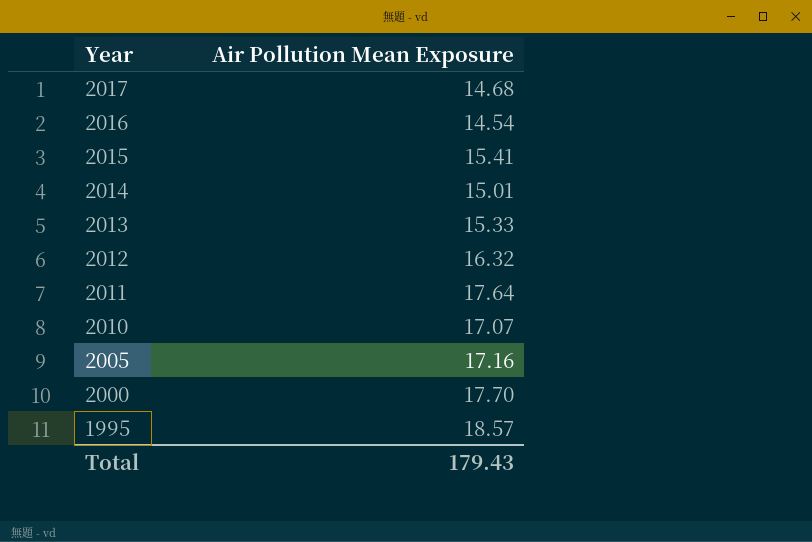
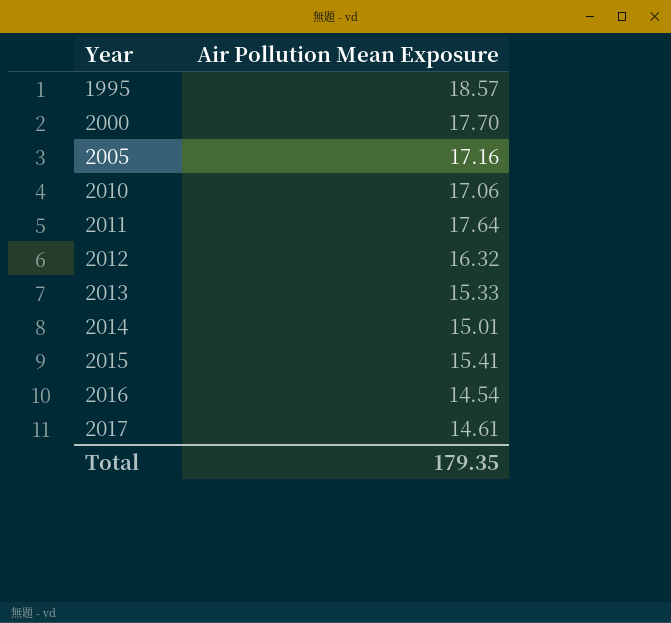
row order: Year descending -> Year ascending
2010 | Air Pollution Mean Exposure: 17.07 -> 17.06
2017 | Air Pollution Mean Exposure: 14.68 -> 14.61
Total | Air Pollution Mean Exposure: 179.43 -> 179.35

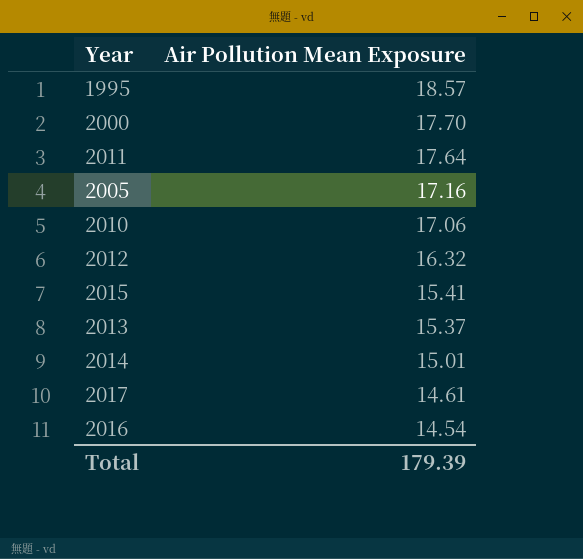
row order: Year ascending -> Air Pollution Mean Exposure descending
2013 | Air Pollution Mean Exposure: 15.33 -> 15.37
Total | Air Pollution Mean Exposure: 179.35 -> 179.39

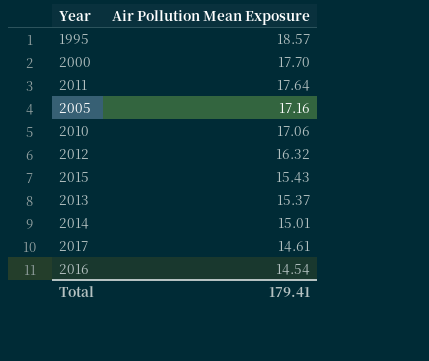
2015 | Air Pollution Mean Exposure: 15.41 -> 15.43
Total | Air Pollution Mean Exposure: 179.39 -> 179.41

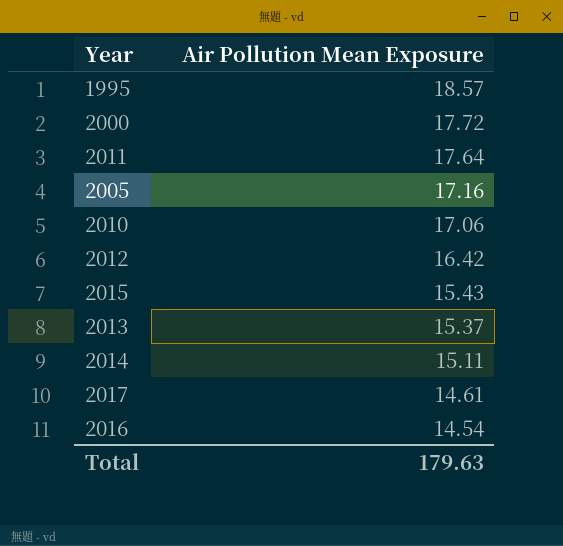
2000 | Air Pollution Mean Exposure: 17.70 -> 17.72
2012 | Air Pollution Mean Exposure: 16.32 -> 16.42
2014 | Air Pollution Mean Exposure: 15.01 -> 15.11
Total | Air Pollution Mean Exposure: 179.41 -> 179.63

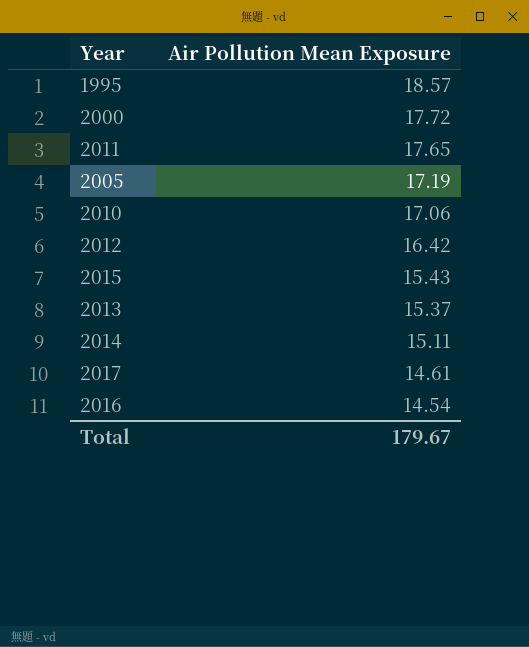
2011 | Air Pollution Mean Exposure: 17.64 -> 17.65
2005 | Air Pollution Mean Exposure: 17.16 -> 17.19
Total | Air Pollution Mean Exposure: 179.63 -> 179.67

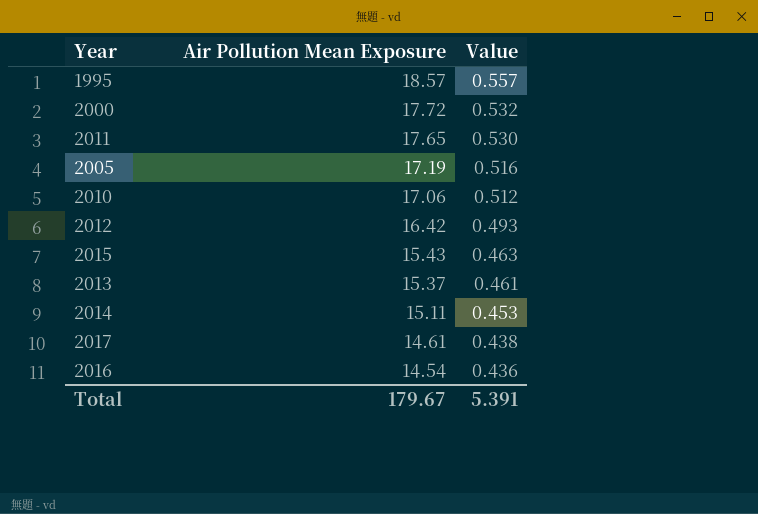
column Value | formula: none -> [Air Pollution Mean Exposure] * 0.03

